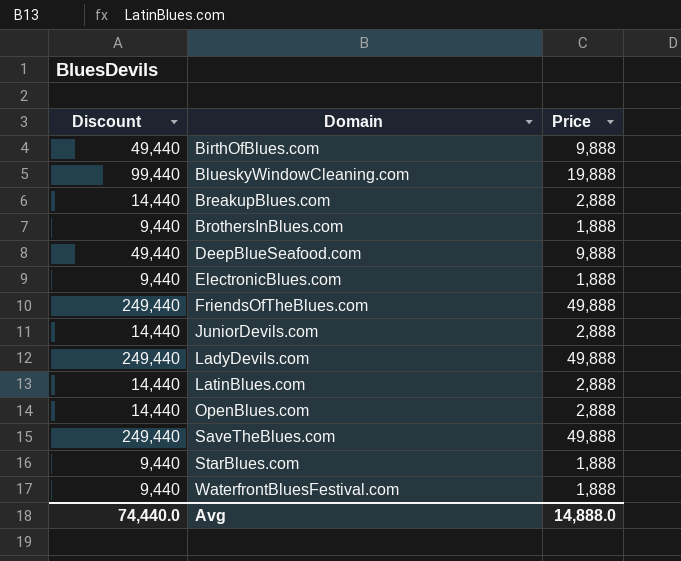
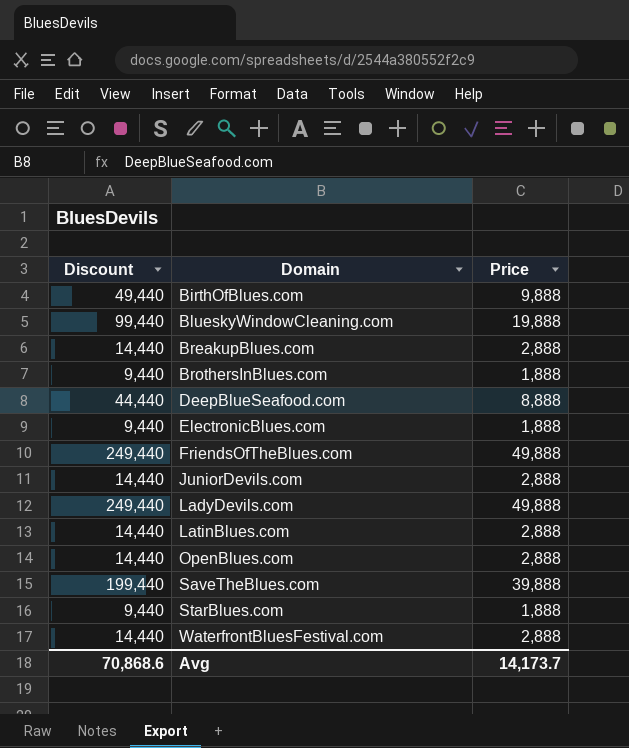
DeepBlueSeafood.com | Discount: 49,440 -> 44,440
DeepBlueSeafood.com | Price: 9,888 -> 8,888
SaveTheBlues.com | Discount: 249,440 -> 199,440
SaveTheBlues.com | Price: 49,888 -> 39,888
WaterfrontBluesFestival.com | Discount: 9,440 -> 14,440
WaterfrontBluesFestival.com | Price: 1,888 -> 2,888
Avg | Discount: 74,440.0 -> 70,868.6
Avg | Price: 14,888.0 -> 14,173.7

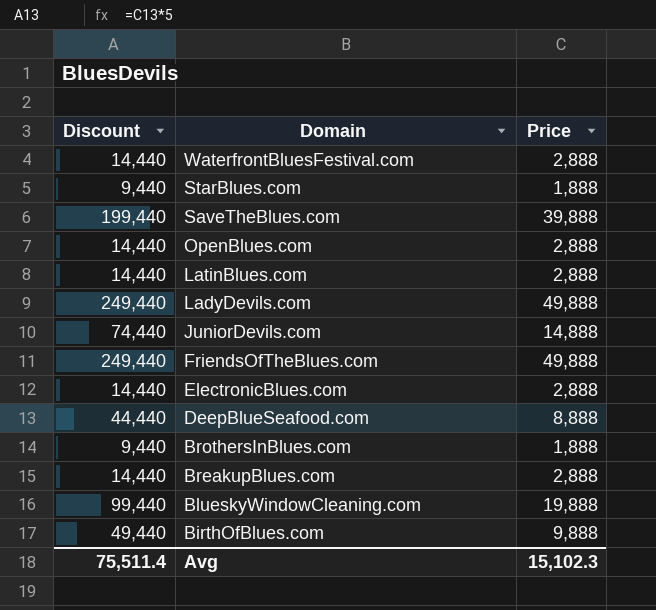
row order: Domain ascending -> Domain descending
JuniorDevils.com | Discount: 14,440 -> 74,440
JuniorDevils.com | Price: 2,888 -> 14,888
ElectronicBlues.com | Discount: 9,440 -> 14,440
ElectronicBlues.com | Price: 1,888 -> 2,888
Avg | Discount: 70,868.6 -> 75,511.4
Avg | Price: 14,173.7 -> 15,102.3

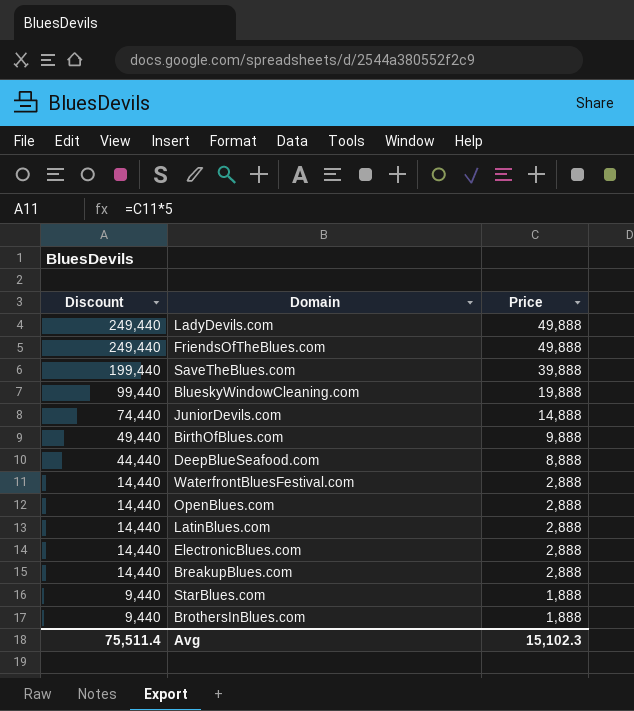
row order: Domain descending -> Discount descending

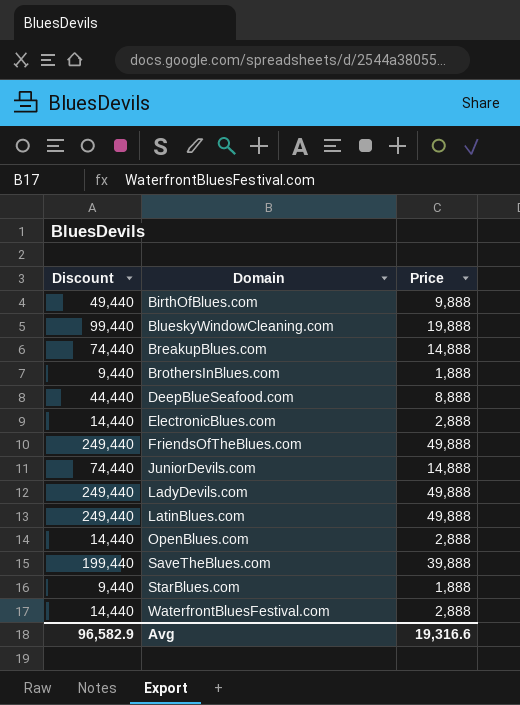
row order: Discount descending -> Domain ascending
BreakupBlues.com | Discount: 14,440 -> 74,440
BreakupBlues.com | Price: 2,888 -> 14,888
LatinBlues.com | Discount: 14,440 -> 249,440
LatinBlues.com | Price: 2,888 -> 49,888
Avg | Discount: 75,511.4 -> 96,582.9
Avg | Price: 15,102.3 -> 19,316.6

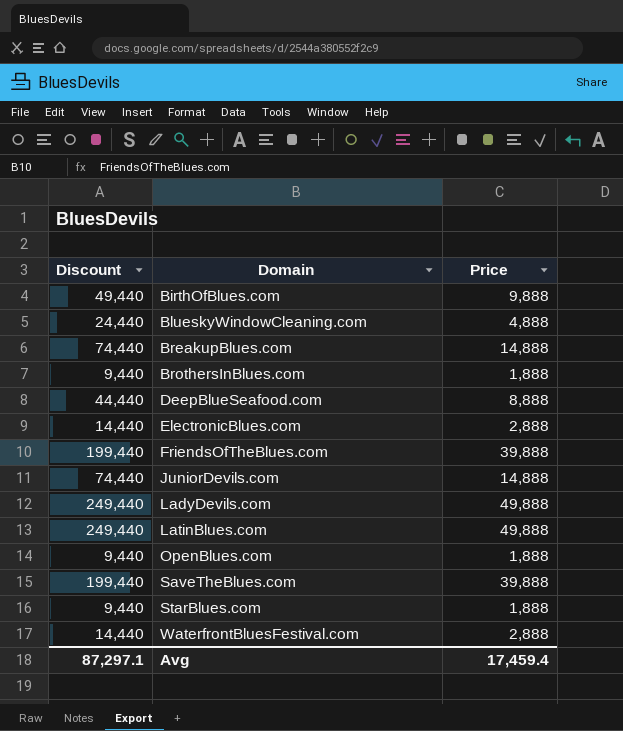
BlueskyWindowCleaning.com | Discount: 99,440 -> 24,440
BlueskyWindowCleaning.com | Price: 19,888 -> 4,888
FriendsOfTheBlues.com | Discount: 249,440 -> 199,440
FriendsOfTheBlues.com | Price: 49,888 -> 39,888
OpenBlues.com | Discount: 14,440 -> 9,440
OpenBlues.com | Price: 2,888 -> 1,888
Avg | Discount: 96,582.9 -> 87,297.1
Avg | Price: 19,316.6 -> 17,459.4

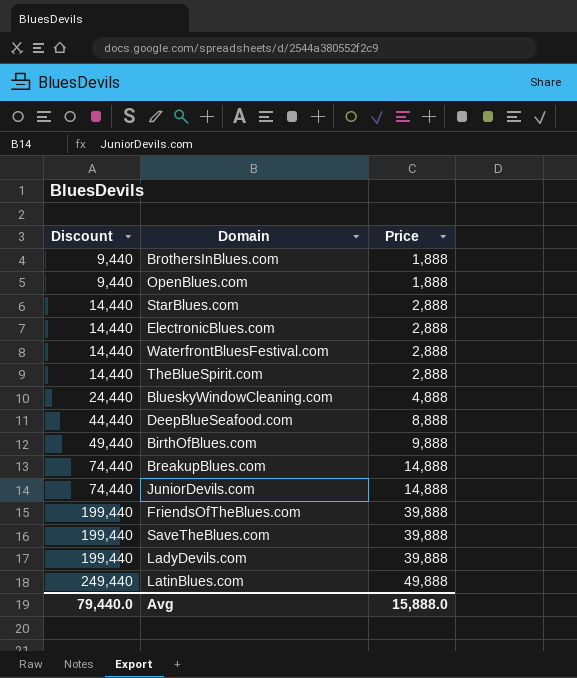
row order: Domain ascending -> Discount ascending
StarBlues.com | Discount: 9,440 -> 14,440
StarBlues.com | Price: 1,888 -> 2,888
row TheBlueSpirit.com: none -> 14,440 | 2,888
LadyDevils.com | Discount: 249,440 -> 199,440
LadyDevils.com | Price: 49,888 -> 39,888
Avg | Discount: 87,297.1 -> 79,440.0
Avg | Price: 17,459.4 -> 15,888.0

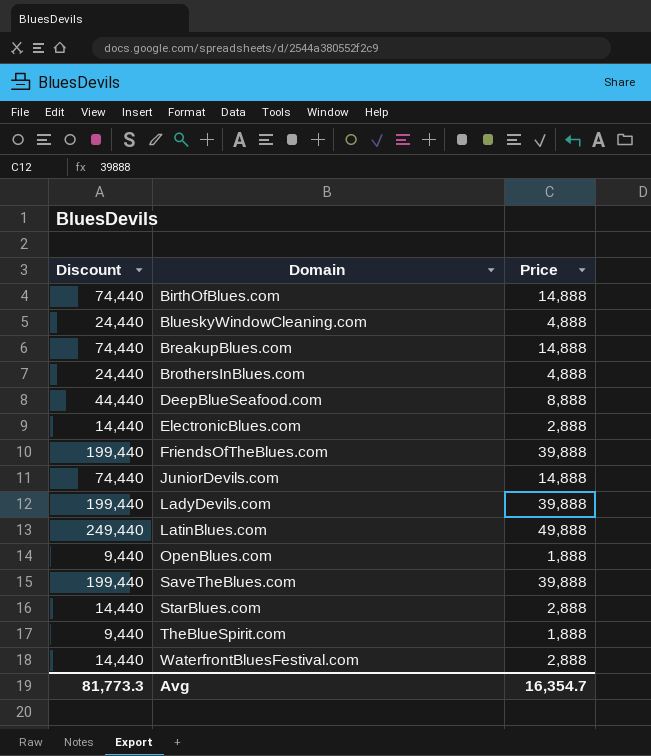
row order: Discount ascending -> Domain ascending
BirthOfBlues.com | Discount: 49,440 -> 74,440
BirthOfBlues.com | Price: 9,888 -> 14,888
BrothersInBlues.com | Discount: 9,440 -> 24,440
BrothersInBlues.com | Price: 1,888 -> 4,888
TheBlueSpirit.com | Discount: 14,440 -> 9,440
TheBlueSpirit.com | Price: 2,888 -> 1,888
Avg | Discount: 79,440.0 -> 81,773.3
Avg | Price: 15,888.0 -> 16,354.7

